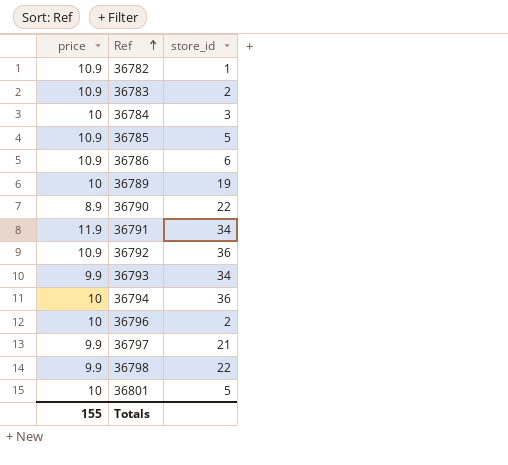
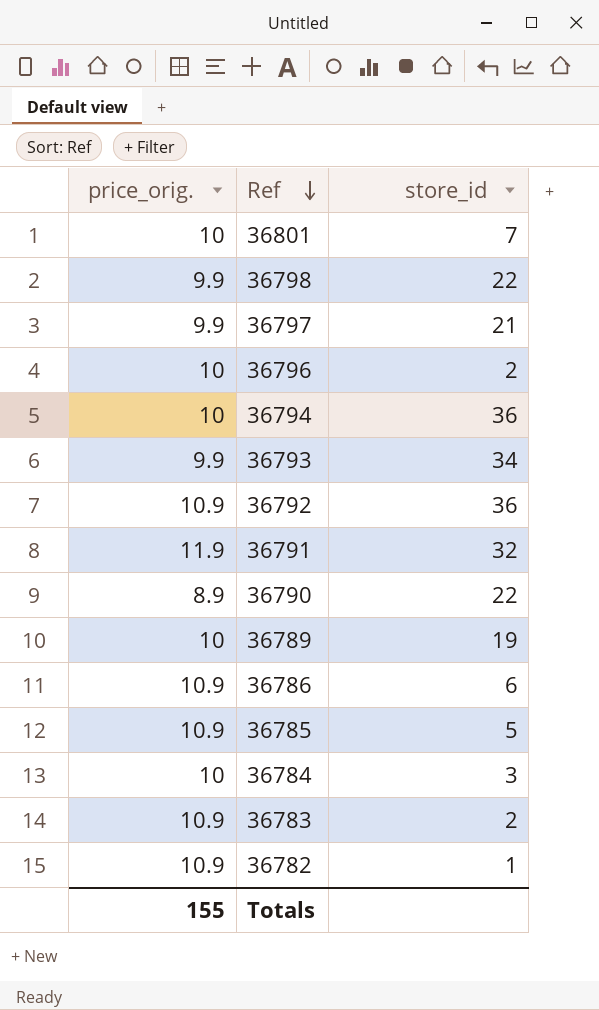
row order: Ref ascending -> Ref descending
column name: price -> price_orig.
36801 | store_id: 5 -> 7
36791 | store_id: 34 -> 32

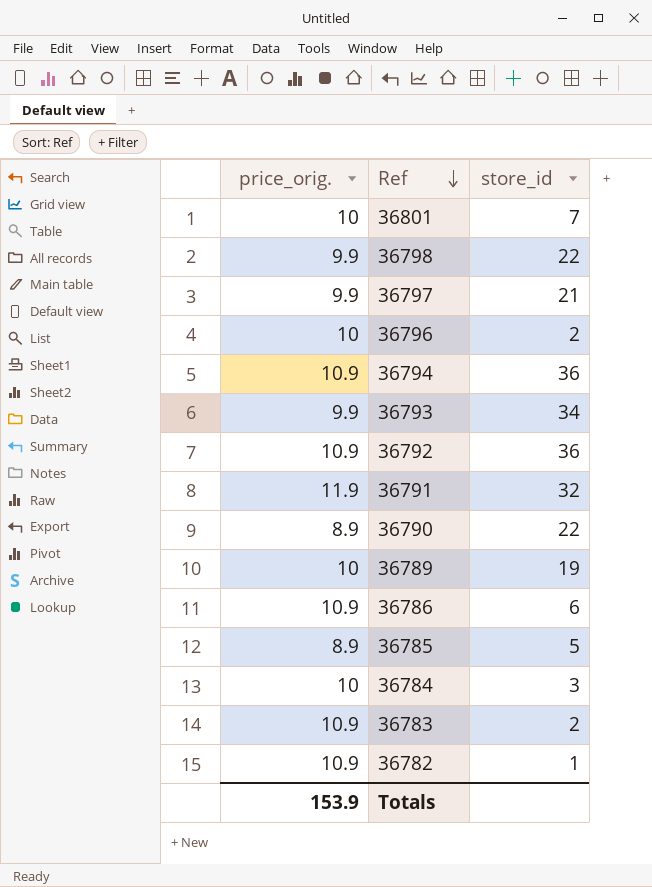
36794 | price_orig.: 10 -> 10.9
36785 | price_orig.: 10.9 -> 8.9
Totals | price_orig.: 155 -> 153.9

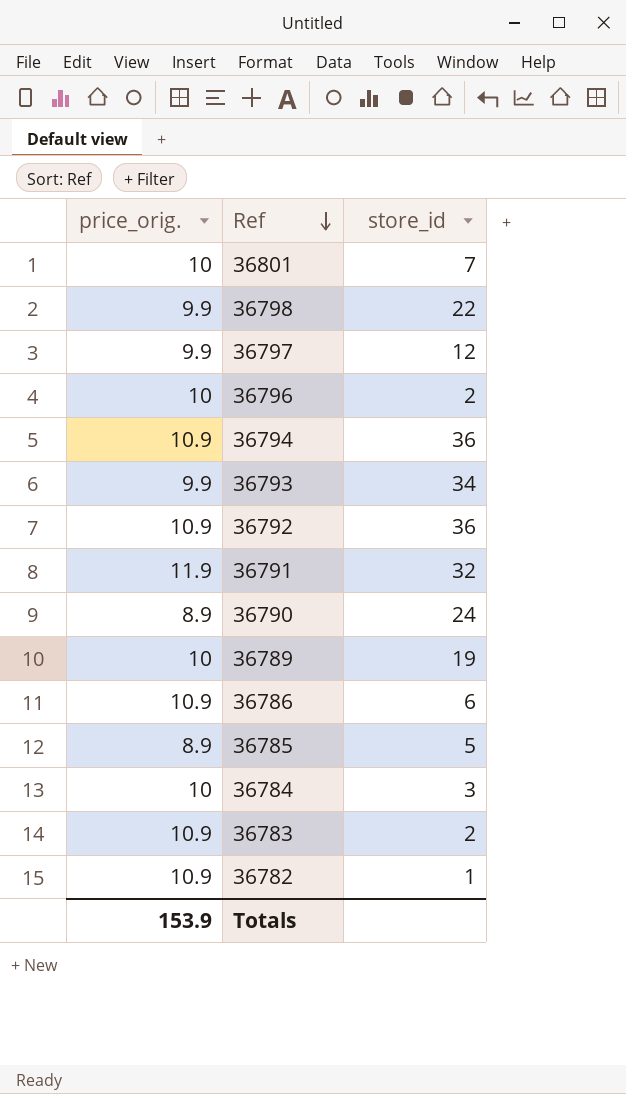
36797 | store_id: 21 -> 12
36790 | store_id: 22 -> 24

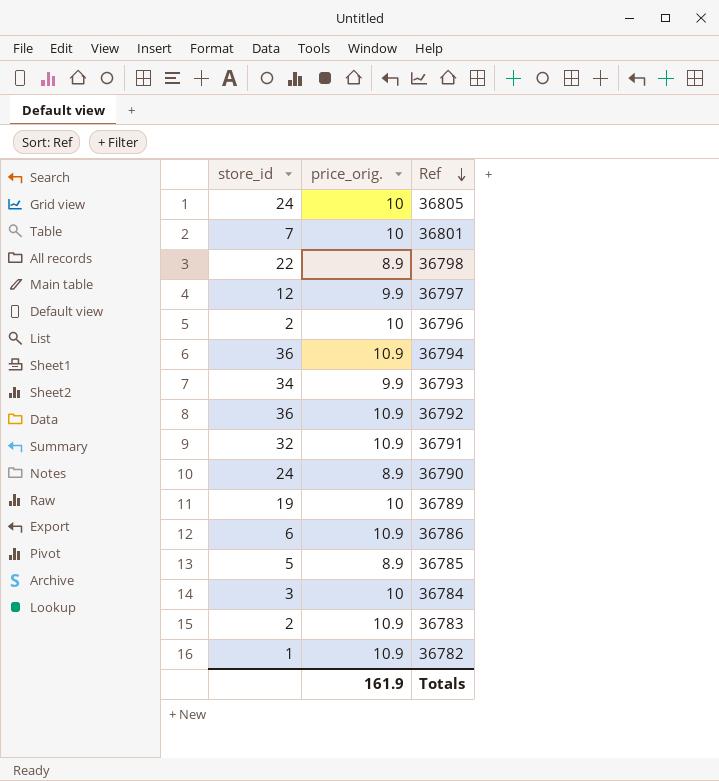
column store_id | position: 3 -> 1
row 36805: none -> 24 | 10
36798 | price_orig.: 9.9 -> 8.9
36791 | price_orig.: 11.9 -> 10.9
Totals | price_orig.: 153.9 -> 161.9

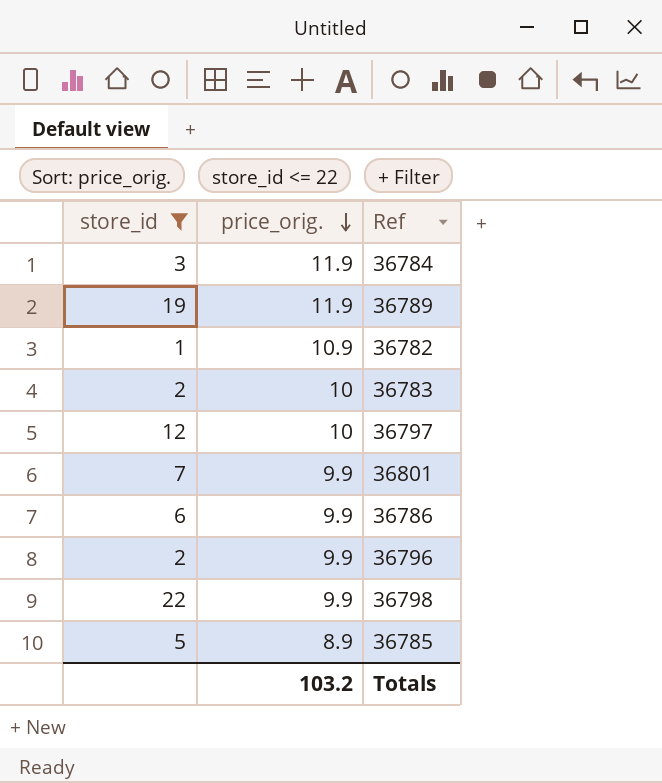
filter: none -> store_id <= 22
row order: Ref descending -> price_orig. descending
36784 | price_orig.: 10 -> 11.9
36789 | price_orig.: 10 -> 11.9
36783 | price_orig.: 10.9 -> 10
36797 | price_orig.: 9.9 -> 10
36801 | price_orig.: 10 -> 9.9
36786 | price_orig.: 10.9 -> 9.9
36796 | price_orig.: 10 -> 9.9
36798 | price_orig.: 8.9 -> 9.9
Totals | price_orig.: 161.9 -> 103.2

